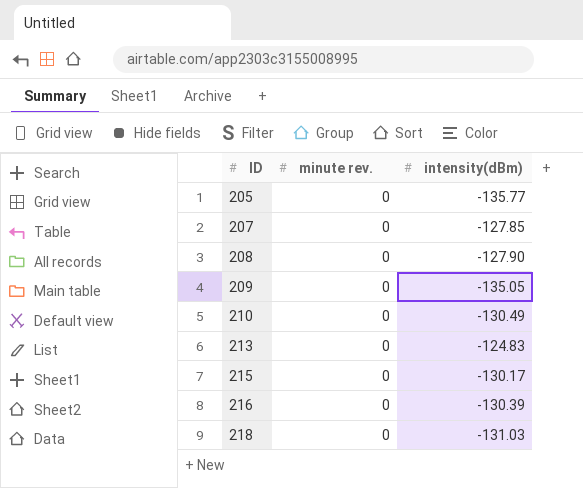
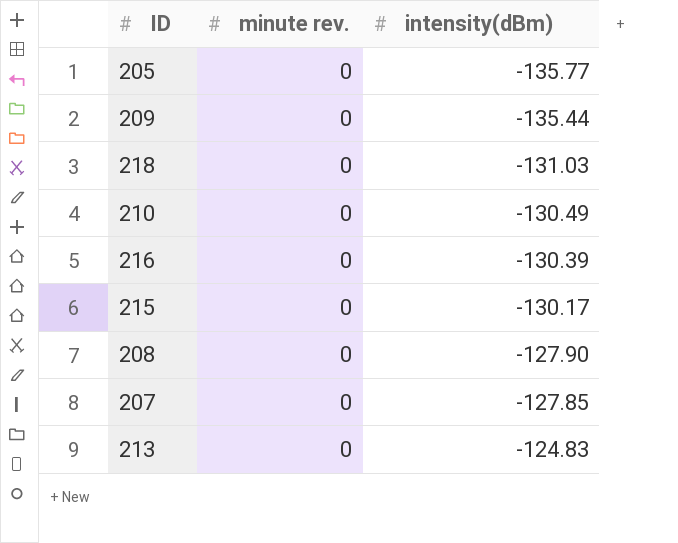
row order: ID ascending -> intensity(dBm) ascending
209 | intensity(dBm): -135.05 -> -135.44

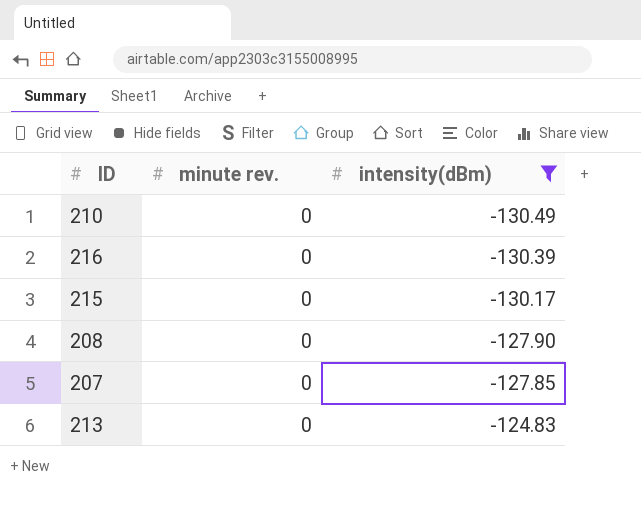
filter: none -> intensity(dBm) >= -130.49

